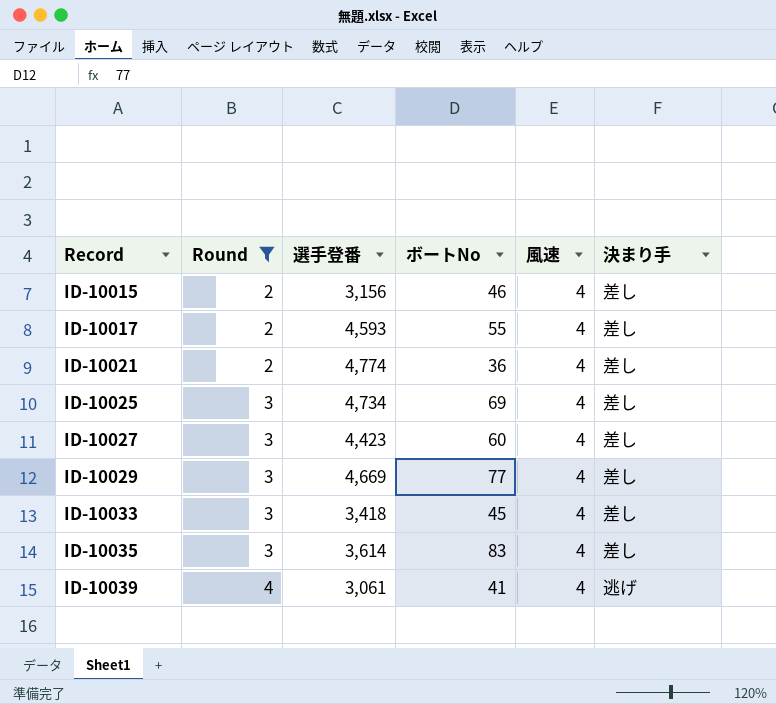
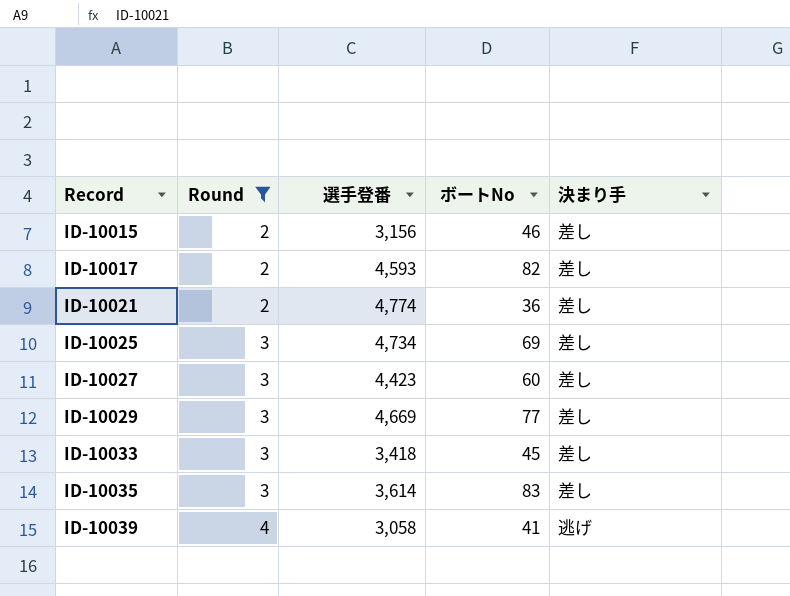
column 風速 | position: 5 -> none
ID-10017 | ボートNo: 55 -> 82
ID-10039 | 選手登番: 3,061 -> 3,058

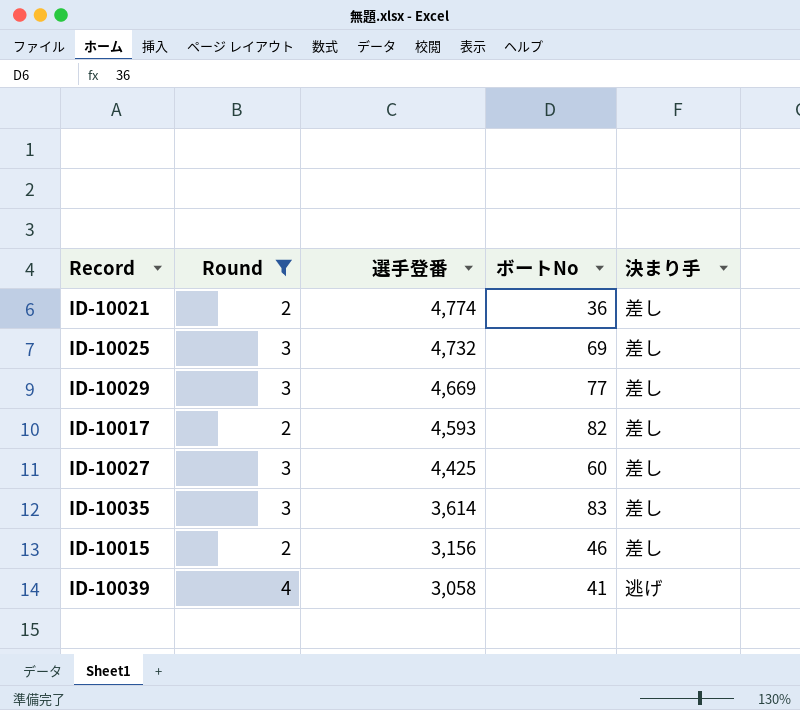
row order: Record ascending -> 選手登番 descending
row ID-10033: 3 | 3,418 | 45 | 差し -> none
ID-10025 | 選手登番: 4,734 -> 4,732
ID-10027 | 選手登番: 4,423 -> 4,425

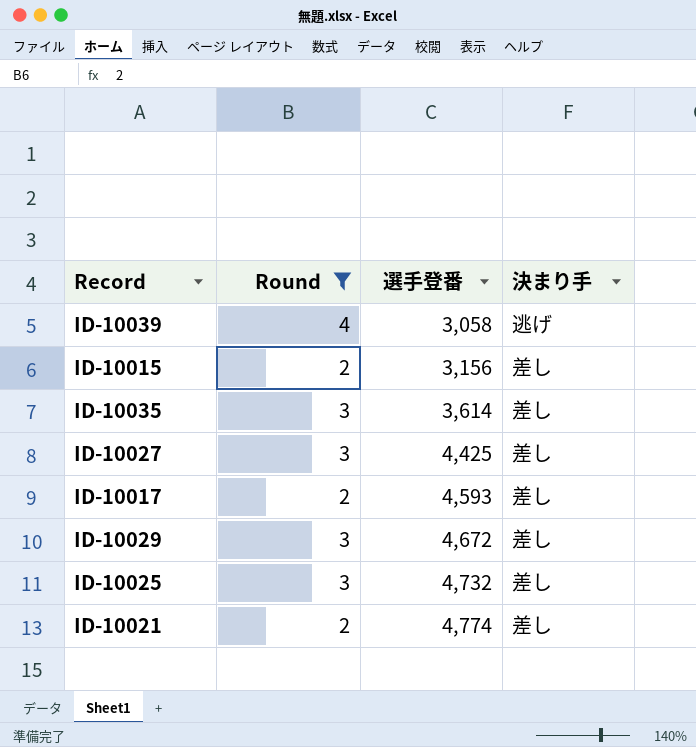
row order: 選手登番 descending -> 選手登番 ascending
column ボートNo | position: 4 -> none
ID-10029 | 選手登番: 4,669 -> 4,672

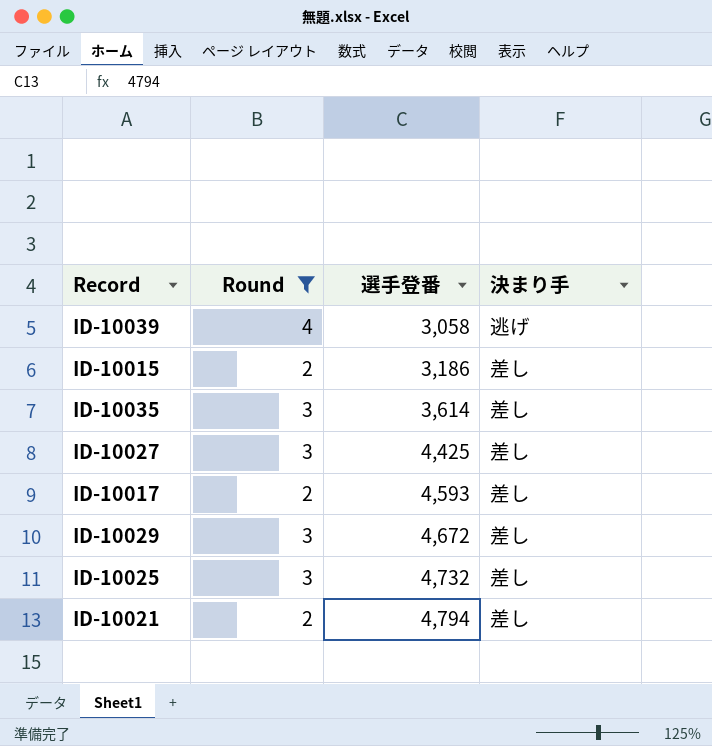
ID-10015 | 選手登番: 3,156 -> 3,186
ID-10021 | 選手登番: 4,774 -> 4,794

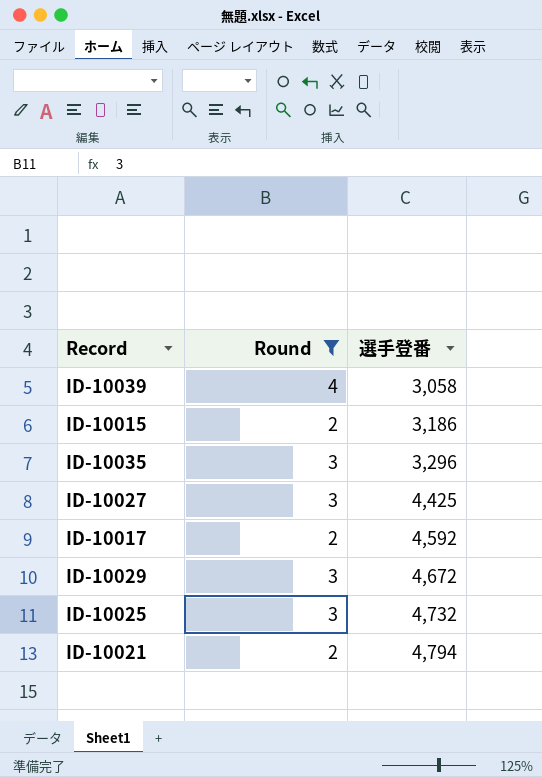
column 決まり手 | position: 4 -> none
ID-10035 | 選手登番: 3,614 -> 3,296
ID-10017 | 選手登番: 4,593 -> 4,592

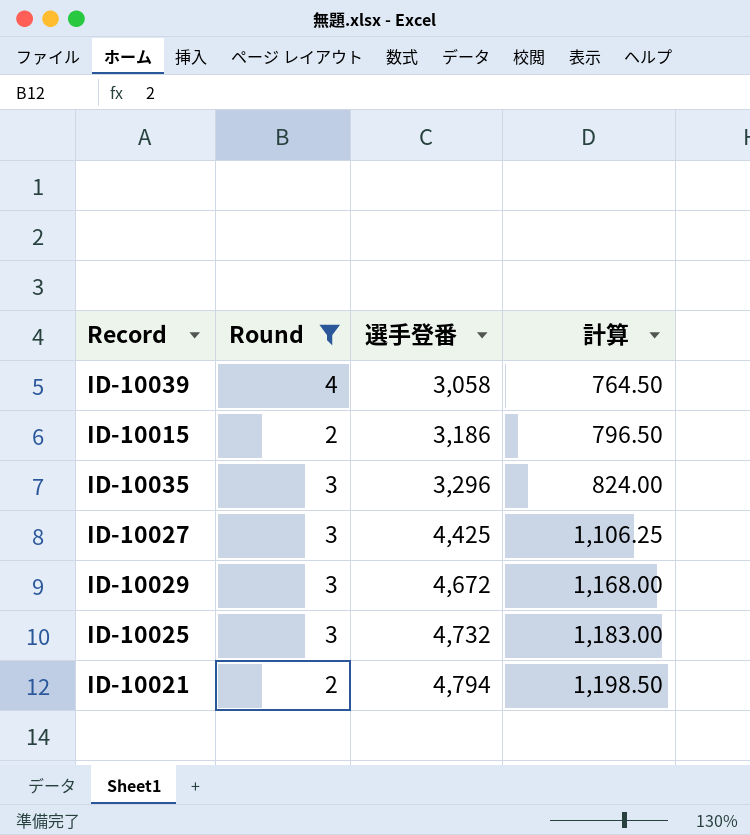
column 計算 | formula: none -> [選手登番] * 0.25
row ID-10017: 2 | 4,592 -> none

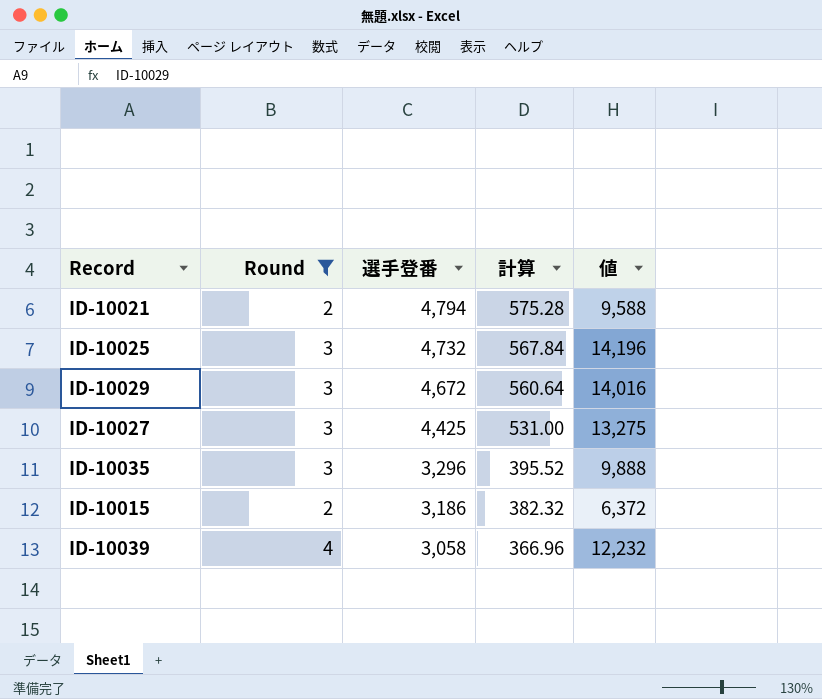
row order: 選手登番 ascending -> 選手登番 descending
column 計算 | formula: [選手登番] * 0.25 -> [選手登番] * 0.12
column 値 | formula: none -> [Round] * [選手登番]

